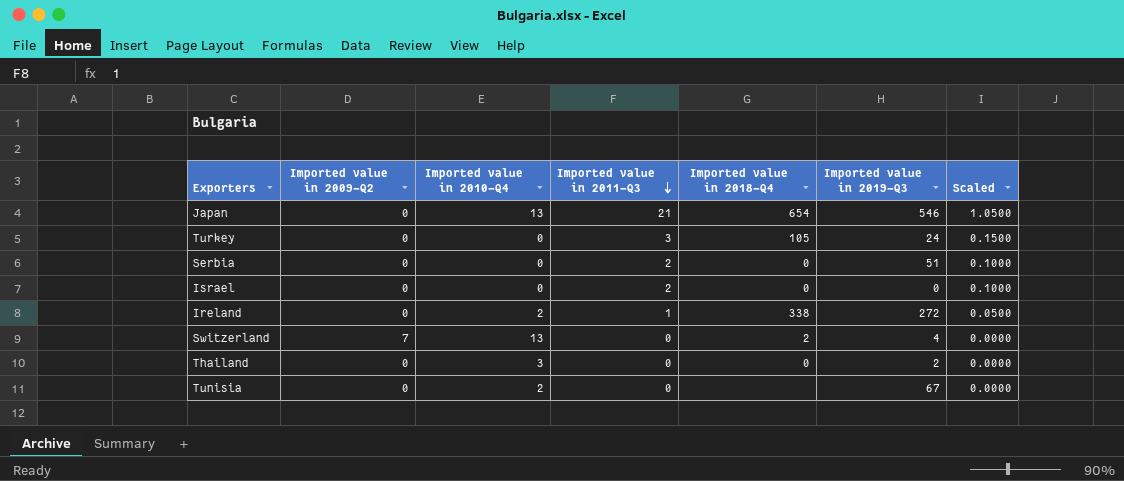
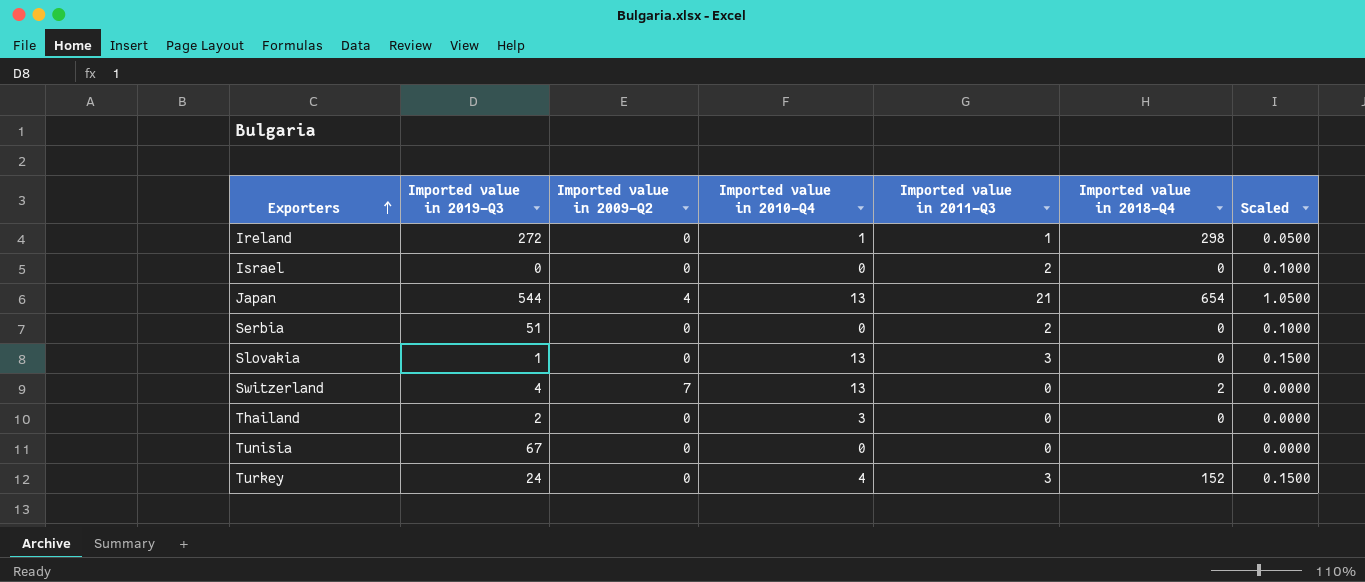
row order: Imported value in 2011-Q3 descending -> Exporters ascending
column Imported value in 2019-Q3 | position: 6 -> 2
Ireland | Imported value in 2010-Q4: 2 -> 1
Ireland | Imported value in 2018-Q4: 338 -> 298
Japan | Imported value in 2019-Q3: 546 -> 544
Japan | Imported value in 2009-Q2: 0 -> 4
row Slovakia: none -> 1 | 0 | 13 | 3 | 0 | 0.1500
Tunisia | Imported value in 2010-Q4: 2 -> 0
Turkey | Imported value in 2010-Q4: 0 -> 4
Turkey | Imported value in 2018-Q4: 105 -> 152

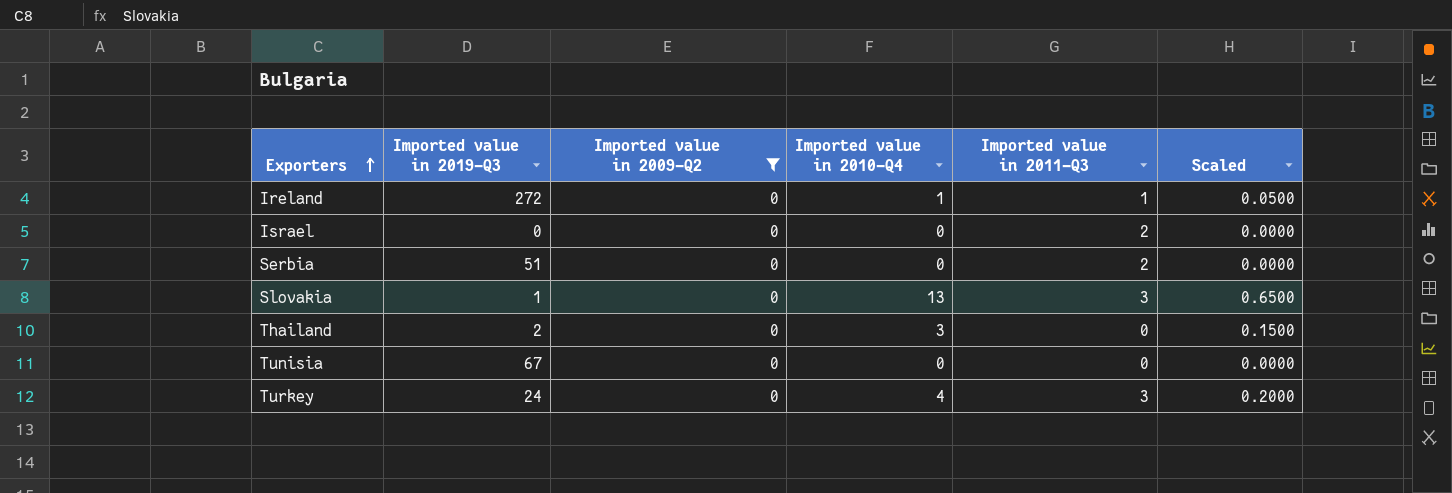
filter: none -> Imported value in 2009-Q2 = 0
column Imported value in 2018-Q4 | position: 6 -> none
column Scaled | formula: [Imported value in 2011-Q3] * 0.05 -> [Imported value in 2010-Q4] * 0.05

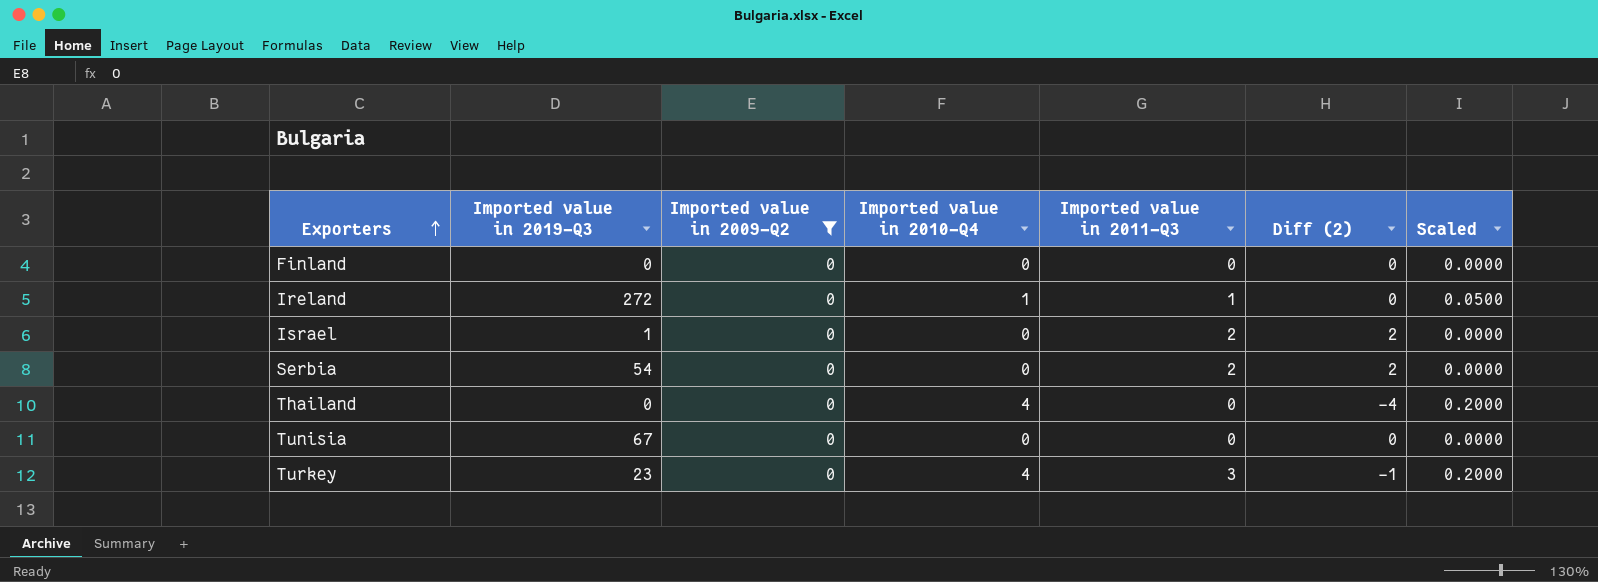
column Diff (2) | formula: none -> [Imported value in 2011-Q3] - [Imported value in 2010-Q4]
row Slovakia: 1 | 0 | 13 | 3 | 0.6500 -> none
row Finland: none -> 0 | 0 | 0 | 0 | 0 | 0.0000
Israel | Imported value in 2019-Q3: 0 -> 1
Serbia | Imported value in 2019-Q3: 51 -> 54
Thailand | Imported value in 2019-Q3: 2 -> 0
Thailand | Imported value in 2010-Q4: 3 -> 4
Thailand | Scaled: 0.1500 -> 0.2000
Turkey | Imported value in 2019-Q3: 24 -> 23

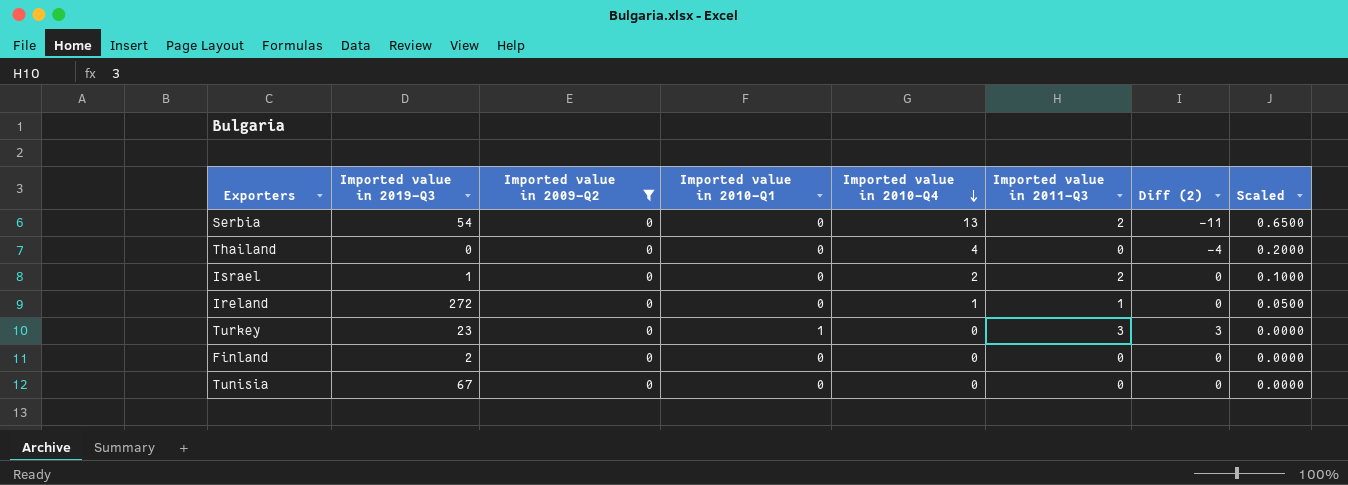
row order: Exporters ascending -> Imported value in 2010-Q4 descending
column Imported value in 2010-Q1 | position: none -> 4
Serbia | Imported value in 2010-Q4: 0 -> 13
Serbia | Diff (2): 2 -> -11
Serbia | Scaled: 0.0000 -> 0.6500
Israel | Imported value in 2010-Q4: 0 -> 2
Israel | Diff (2): 2 -> 0
Israel | Scaled: 0.0000 -> 0.1000
Turkey | Imported value in 2010-Q4: 4 -> 0
Turkey | Diff (2): -1 -> 3
Turkey | Scaled: 0.2000 -> 0.0000
Finland | Imported value in 2019-Q3: 0 -> 2

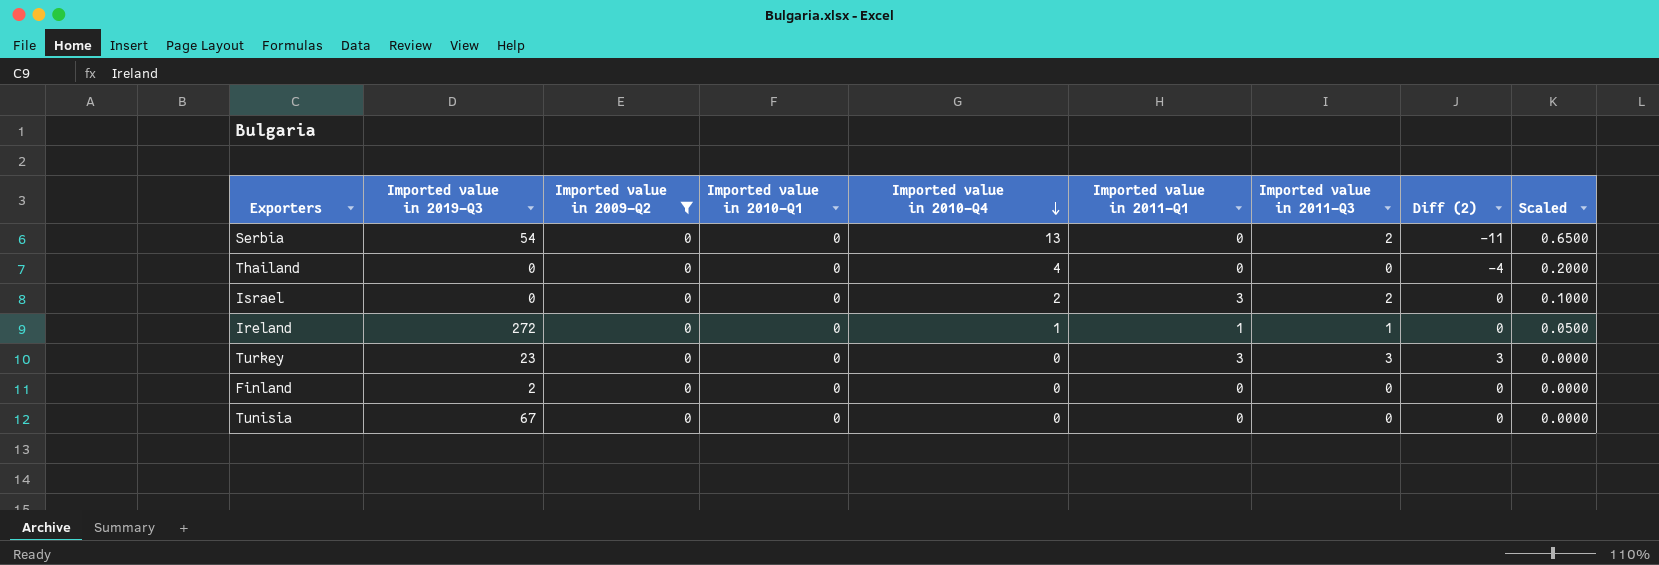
column Imported value in 2011-Q1 | position: none -> 6
Israel | Imported value in 2019-Q3: 1 -> 0
Turkey | Imported value in 2010-Q1: 1 -> 0

